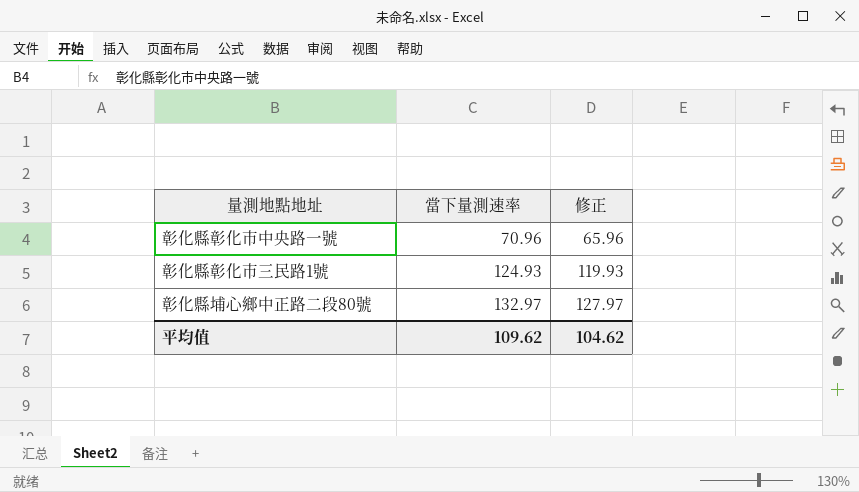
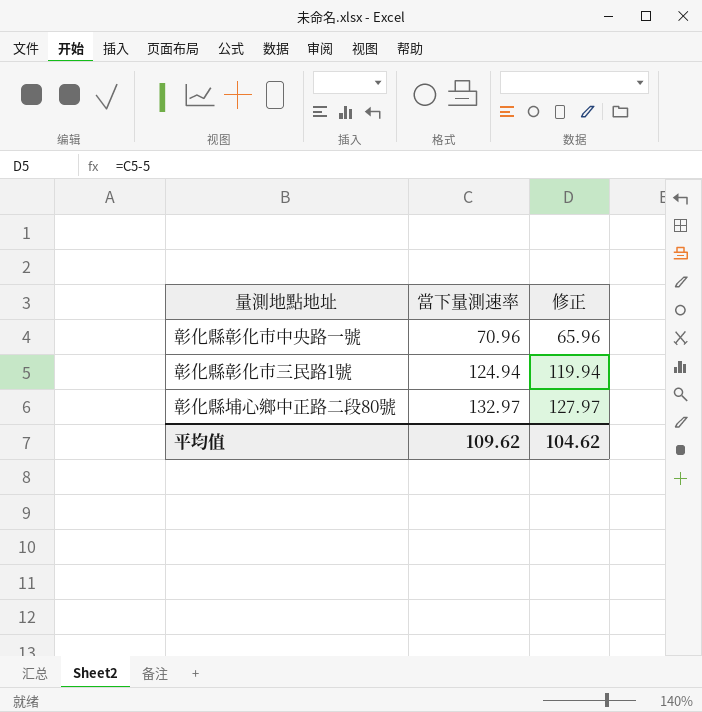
彰化縣彰化市三民路1號 | 當下量測速率: 124.93 -> 124.94
彰化縣彰化市三民路1號 | 修正: 119.93 -> 119.94

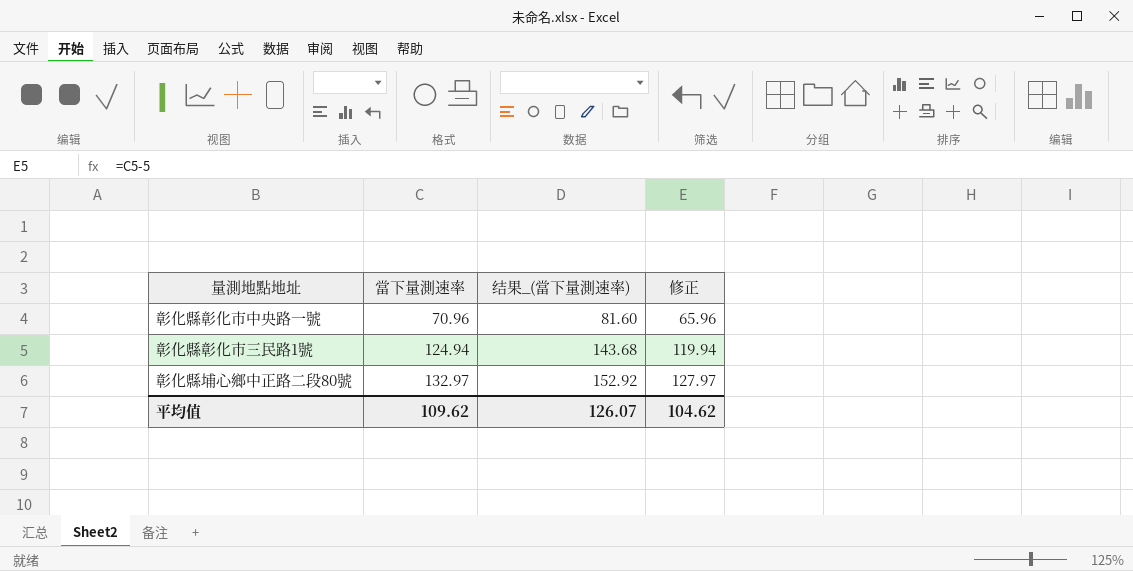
column 结果_(當下量測速率) | formula: none -> [當下量測速率] * 1.15

